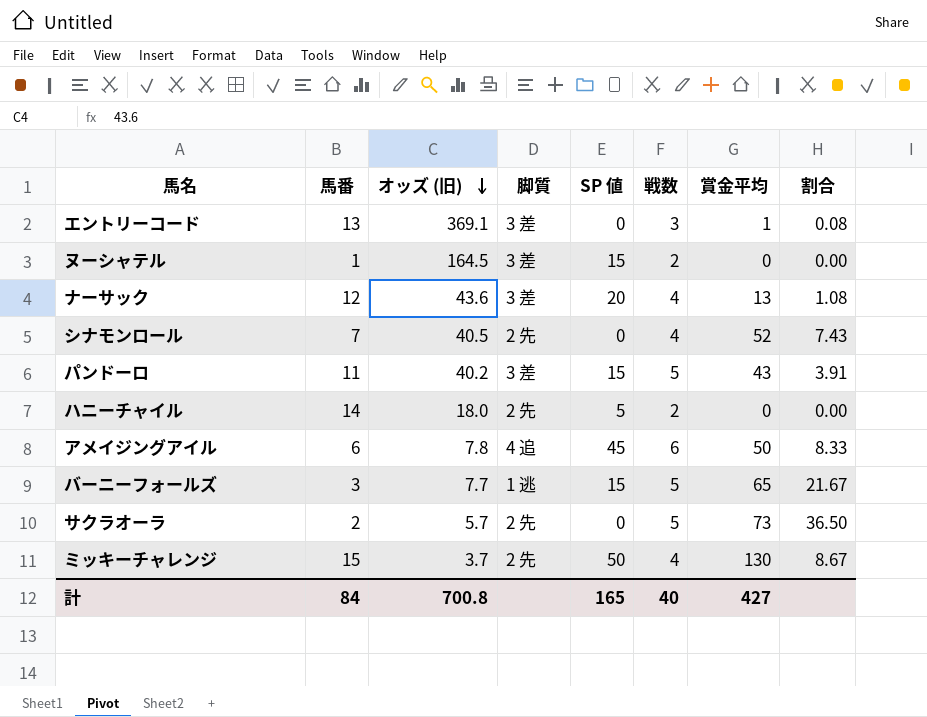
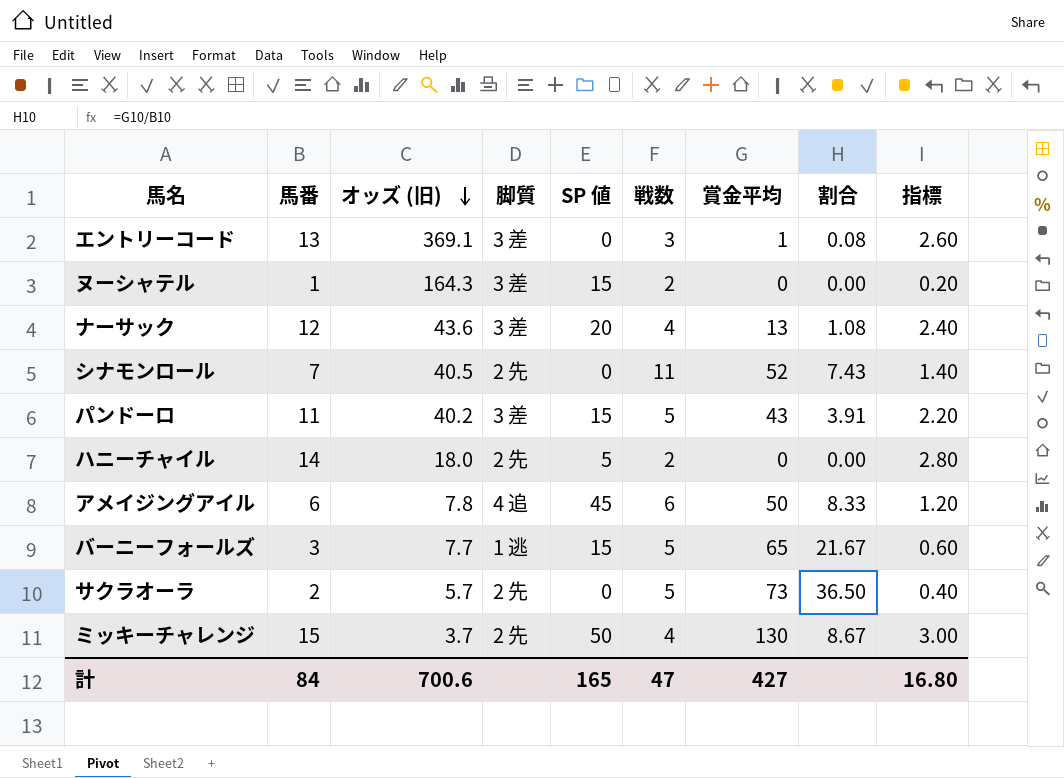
column 指標 | formula: none -> [馬番] * 0.2
ヌーシャテル | オッズ (旧): 164.5 -> 164.3
シナモンロール | 戦数: 4 -> 11
計 | オッズ (旧): 700.8 -> 700.6
計 | 戦数: 40 -> 47

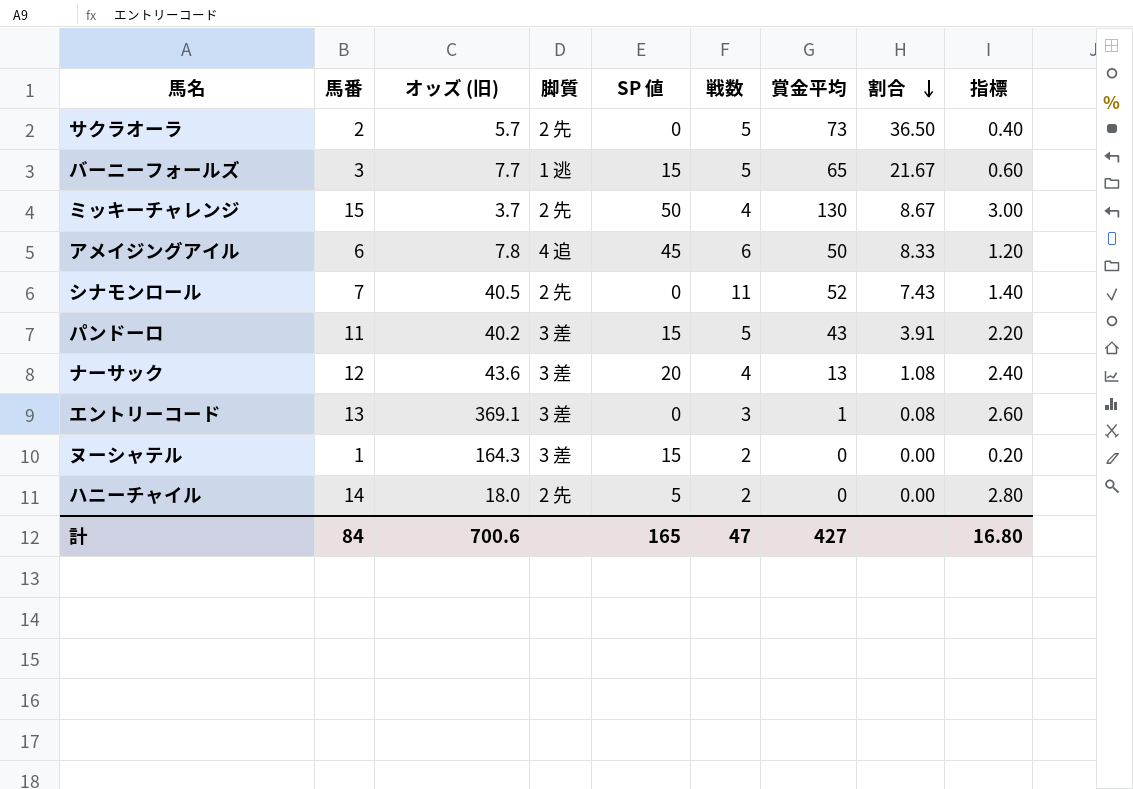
row order: オッズ (旧) descending -> 割合 descending

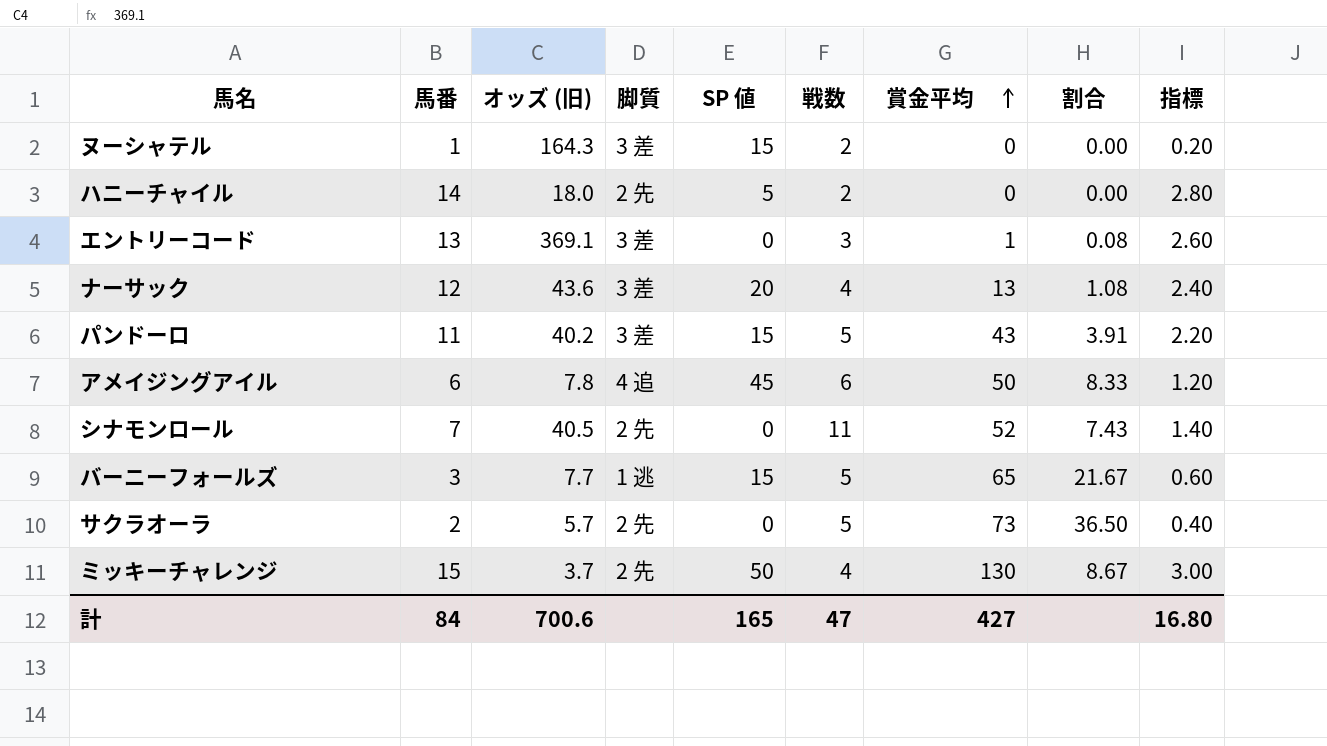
row order: 割合 descending -> 賞金平均 ascending

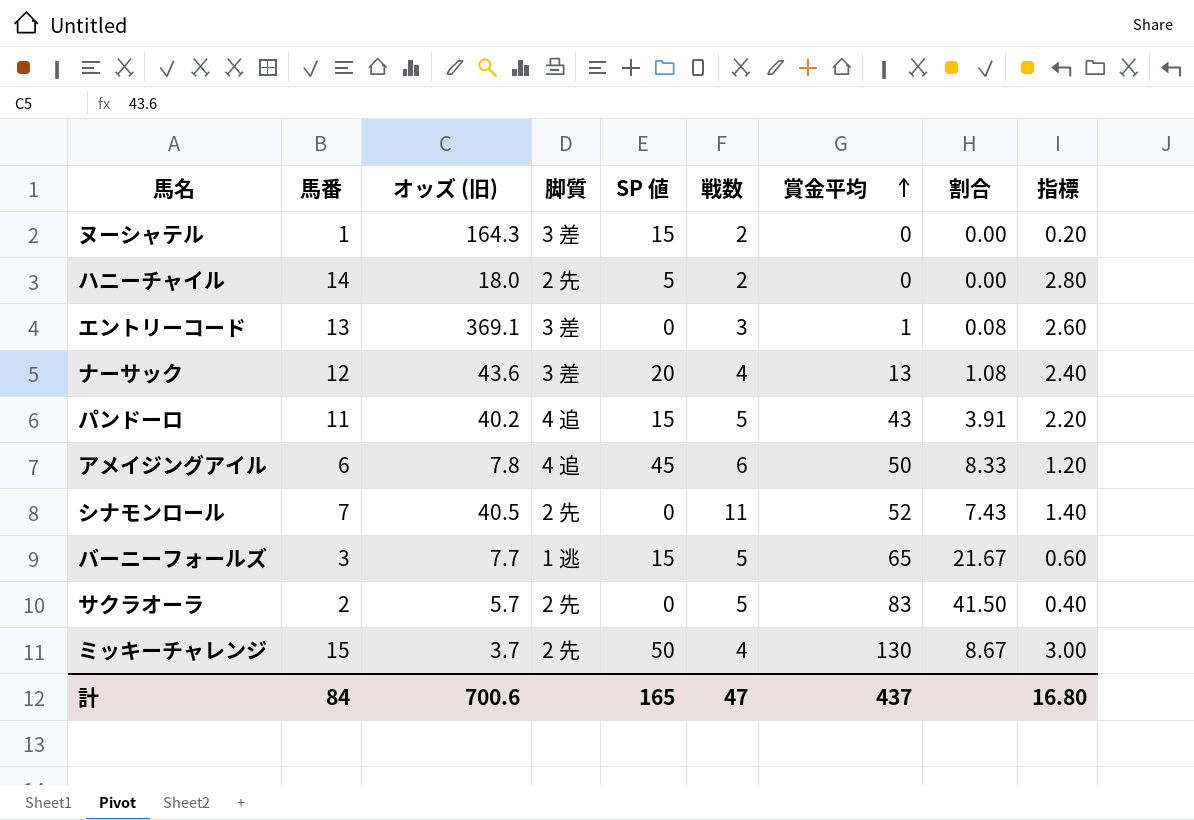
パンドーロ | 脚質: 3 差 -> 4 追
サクラオーラ | 賞金平均: 73 -> 83
サクラオーラ | 割合: 36.50 -> 41.50
計 | 賞金平均: 427 -> 437

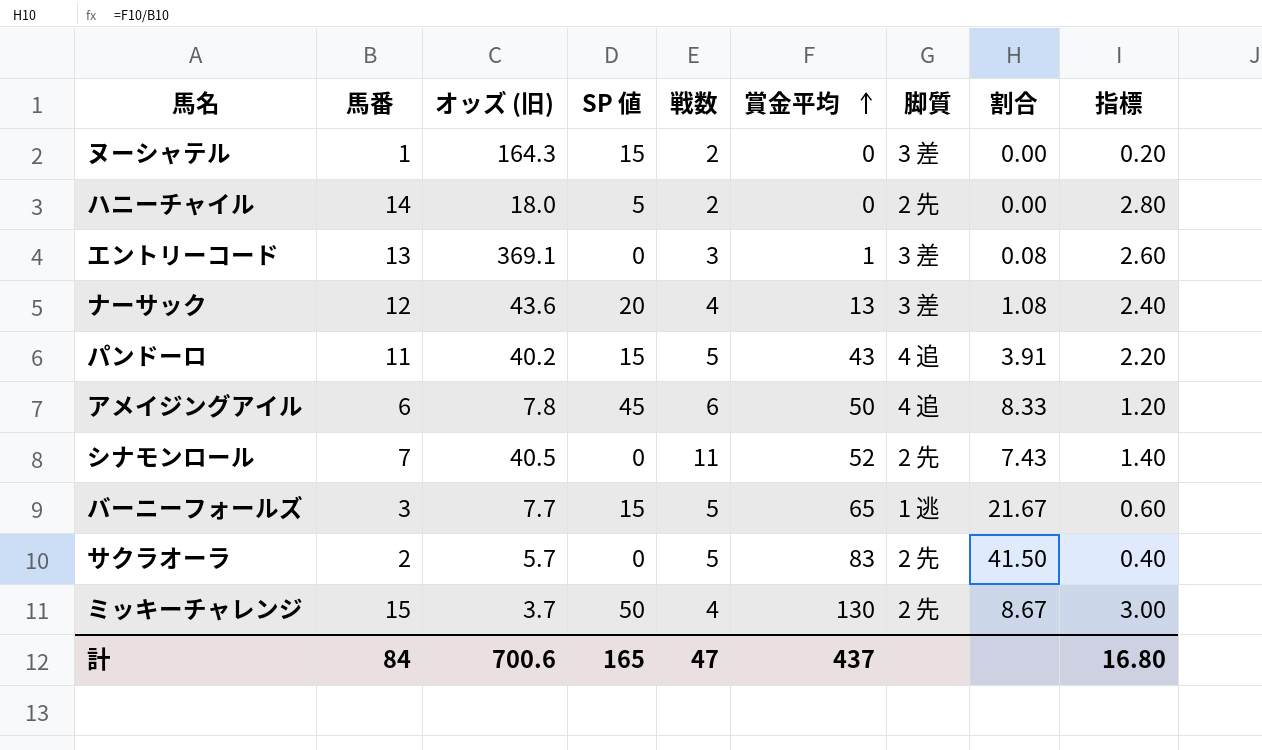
column 脚質 | position: 4 -> 7

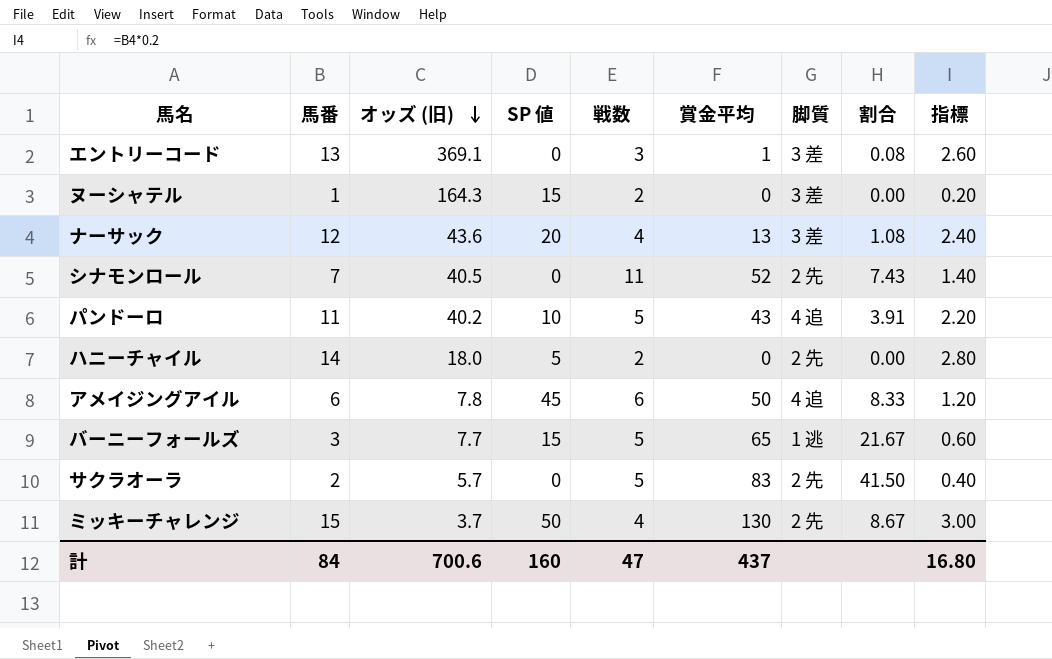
row order: 賞金平均 ascending -> オッズ (旧) descending
パンドーロ | SP 値: 15 -> 10
計 | SP 値: 165 -> 160

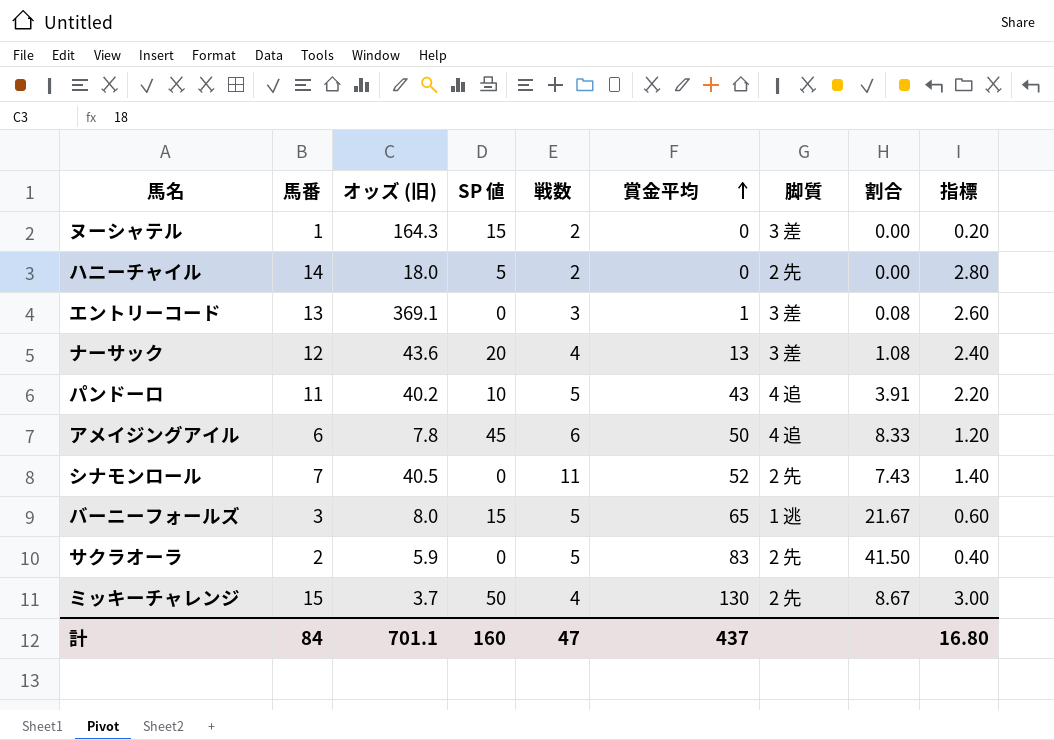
row order: オッズ (旧) descending -> 賞金平均 ascending
バーニーフォールズ | オッズ (旧): 7.7 -> 8.0
サクラオーラ | オッズ (旧): 5.7 -> 5.9
計 | オッズ (旧): 700.6 -> 701.1

